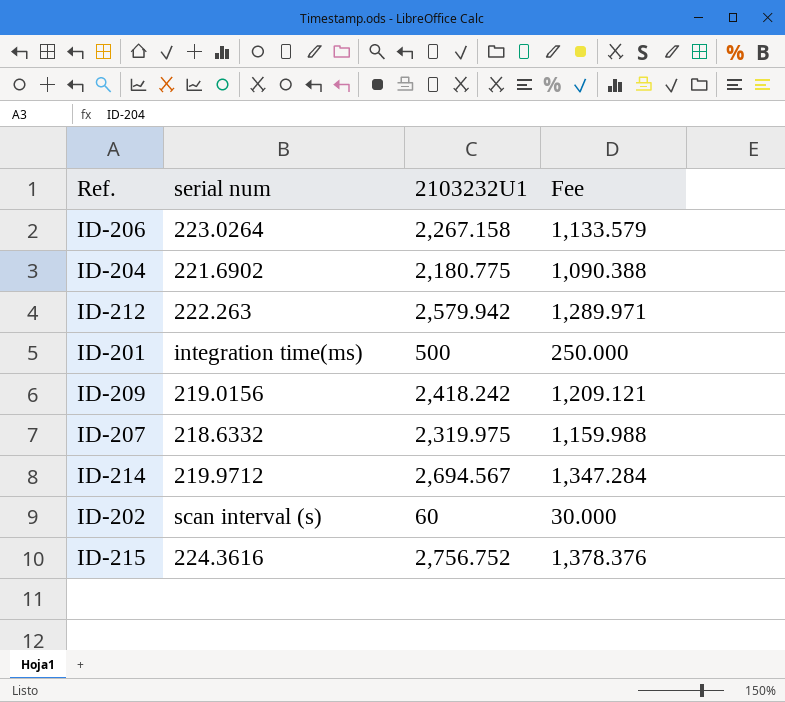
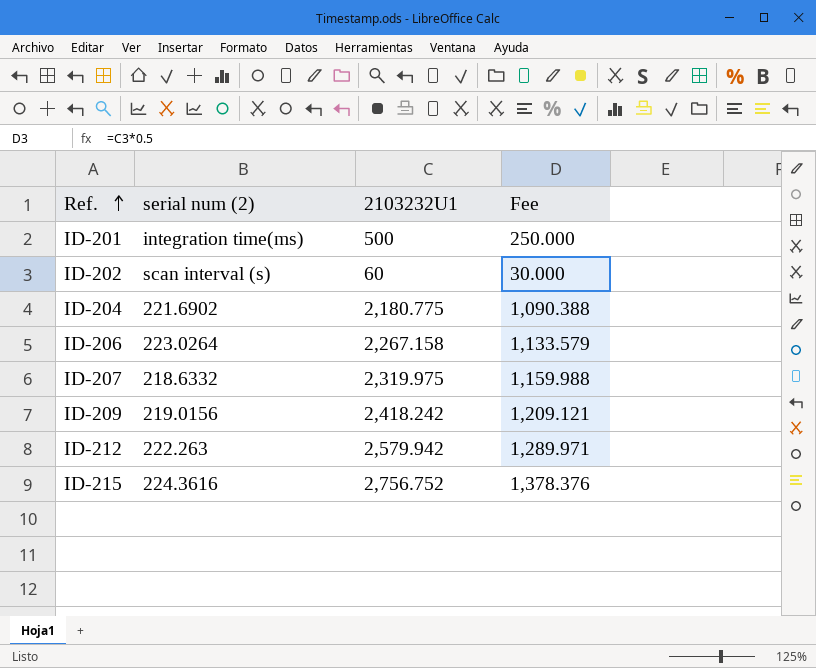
row order: none -> Ref. ascending
column name: serial num -> serial num (2)
row ID-214: 219.9712 | 2,694.567 | 1,347.284 -> none

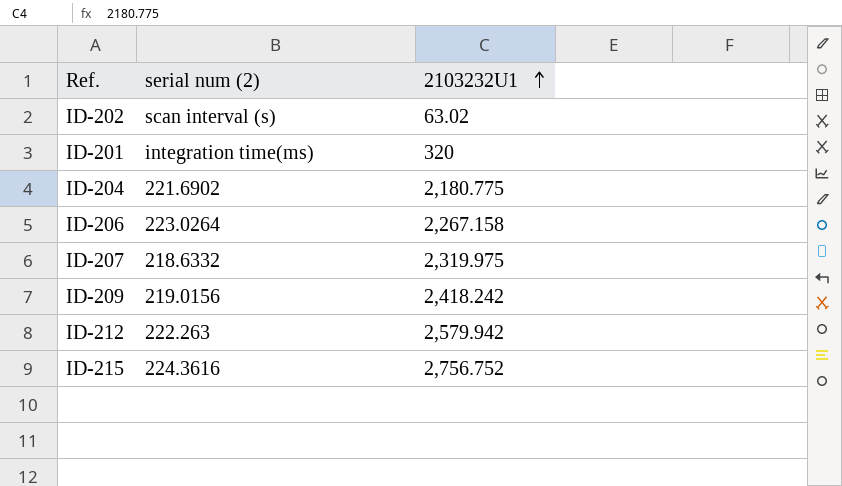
row order: Ref. ascending -> 2103232U1 ascending
column Fee | formula: [2103232U1] * 0.5 -> none
ID-202 | 2103232U1: 60 -> 63.02
ID-201 | 2103232U1: 500 -> 320

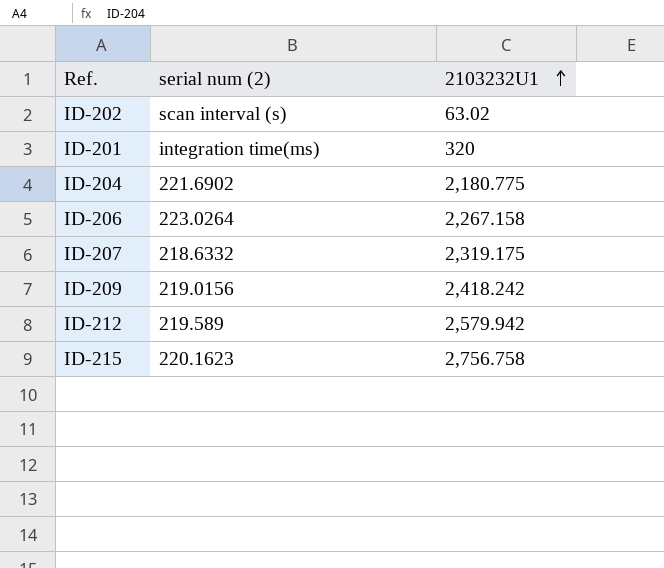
ID-207 | 2103232U1: 2,319.975 -> 2,319.175
ID-212 | serial num (2): 222.263 -> 219.589
ID-215 | serial num (2): 224.3616 -> 220.1623
ID-215 | 2103232U1: 2,756.752 -> 2,756.758

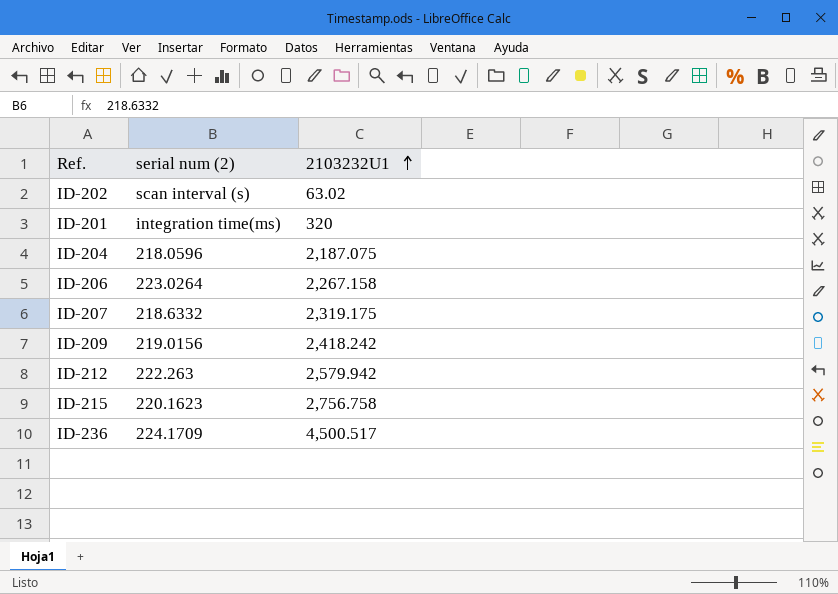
ID-204 | serial num (2): 221.6902 -> 218.0596
ID-204 | 2103232U1: 2,180.775 -> 2,187.075
ID-212 | serial num (2): 219.589 -> 222.263
row ID-236: none -> 224.1709 | 4,500.517

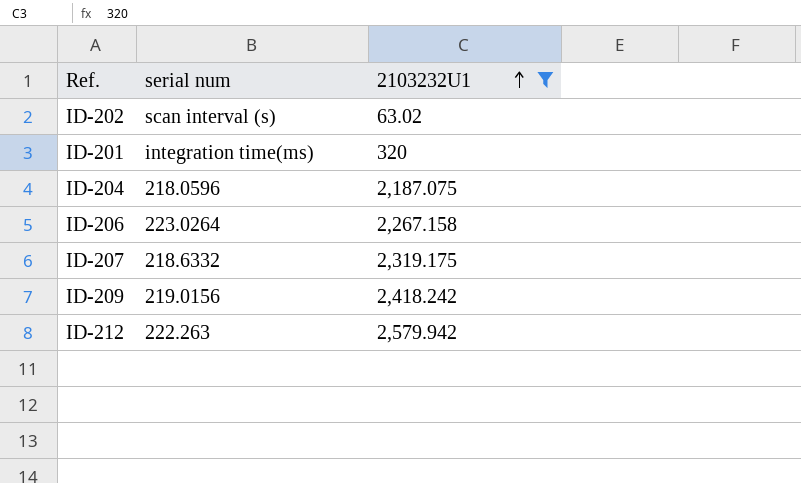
filter: none -> 2103232U1 <= 2,579.942
column name: serial num (2) -> serial num

